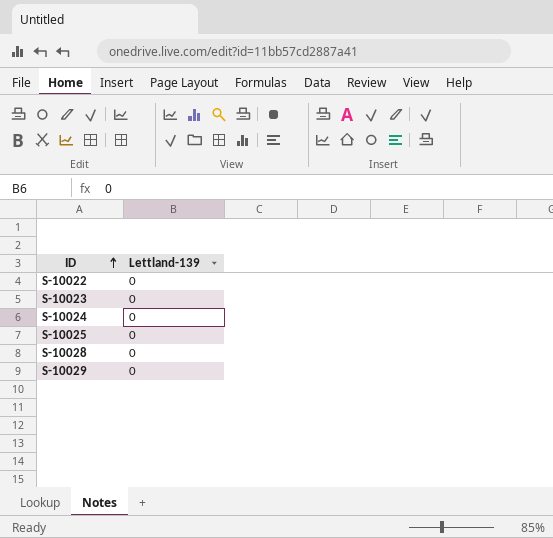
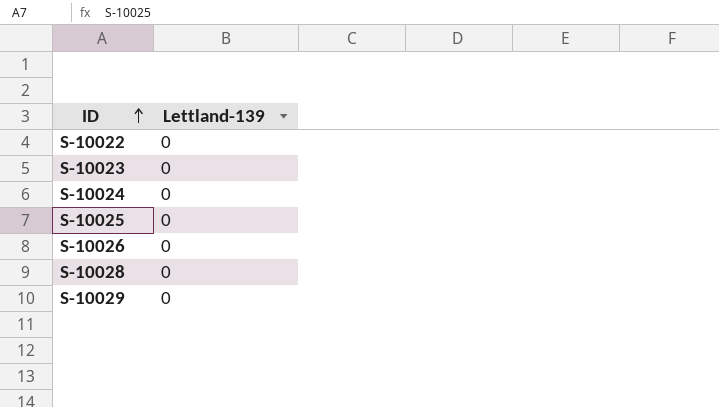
row S-10026: none -> 0

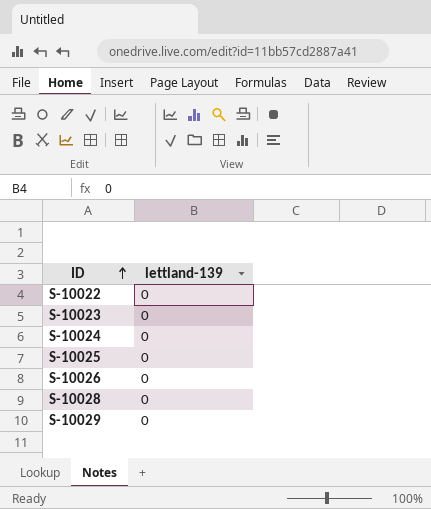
column name: Lettland-139 -> lettland-139

